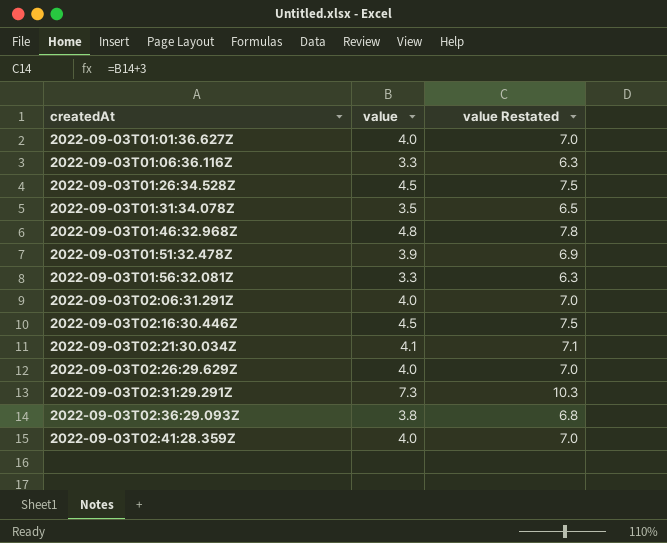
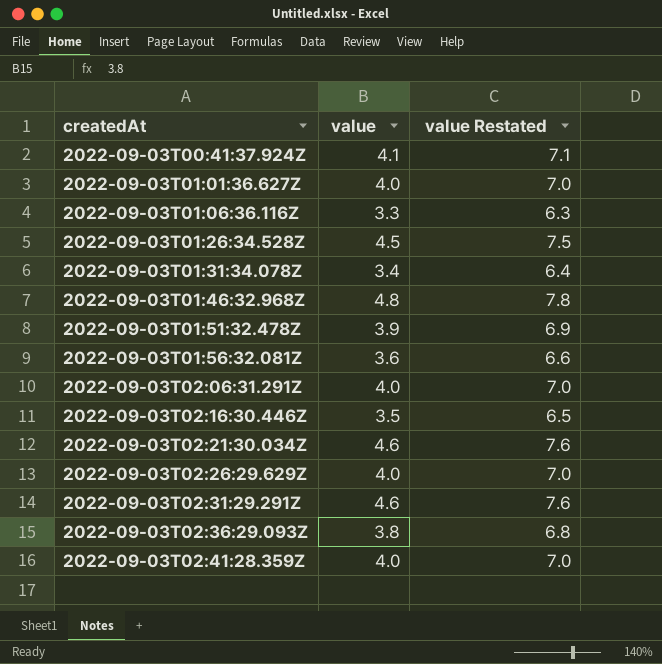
row 2022-09-03T00:41:37.924Z: none -> 4.1 | 7.1
2022-09-03T01:31:34.078Z | value: 3.5 -> 3.4
2022-09-03T01:31:34.078Z | value Restated: 6.5 -> 6.4
2022-09-03T01:56:32.081Z | value: 3.3 -> 3.6
2022-09-03T01:56:32.081Z | value Restated: 6.3 -> 6.6
2022-09-03T02:16:30.446Z | value: 4.5 -> 3.5
2022-09-03T02:16:30.446Z | value Restated: 7.5 -> 6.5
2022-09-03T02:21:30.034Z | value: 4.1 -> 4.6
2022-09-03T02:21:30.034Z | value Restated: 7.1 -> 7.6
2022-09-03T02:31:29.291Z | value: 7.3 -> 4.6
2022-09-03T02:31:29.291Z | value Restated: 10.3 -> 7.6

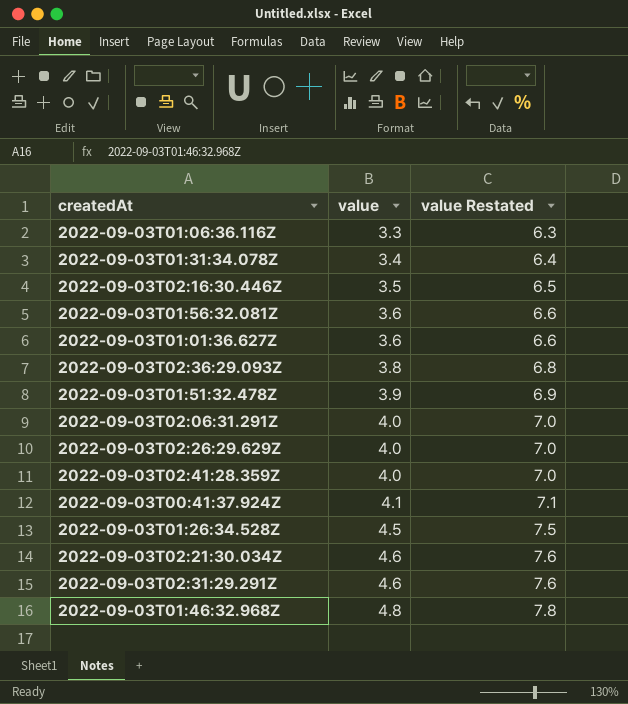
row order: createdAt ascending -> value ascending
2022-09-03T01:01:36.627Z | value: 4.0 -> 3.6
2022-09-03T01:01:36.627Z | value Restated: 7.0 -> 6.6

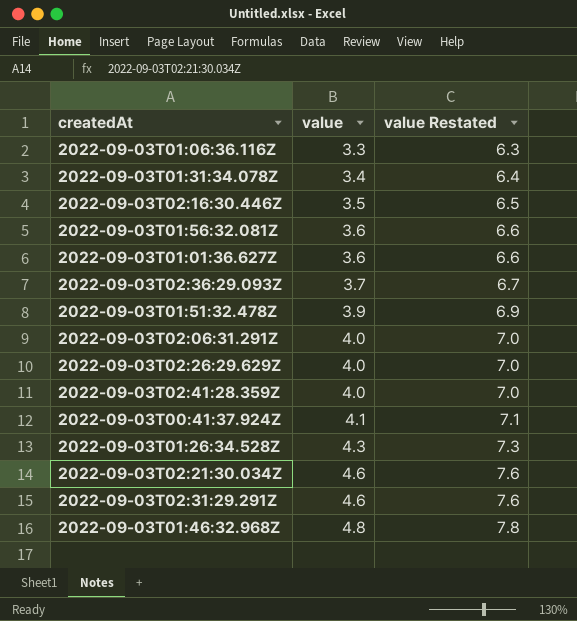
2022-09-03T02:36:29.093Z | value: 3.8 -> 3.7
2022-09-03T02:36:29.093Z | value Restated: 6.8 -> 6.7
2022-09-03T01:26:34.528Z | value: 4.5 -> 4.3
2022-09-03T01:26:34.528Z | value Restated: 7.5 -> 7.3

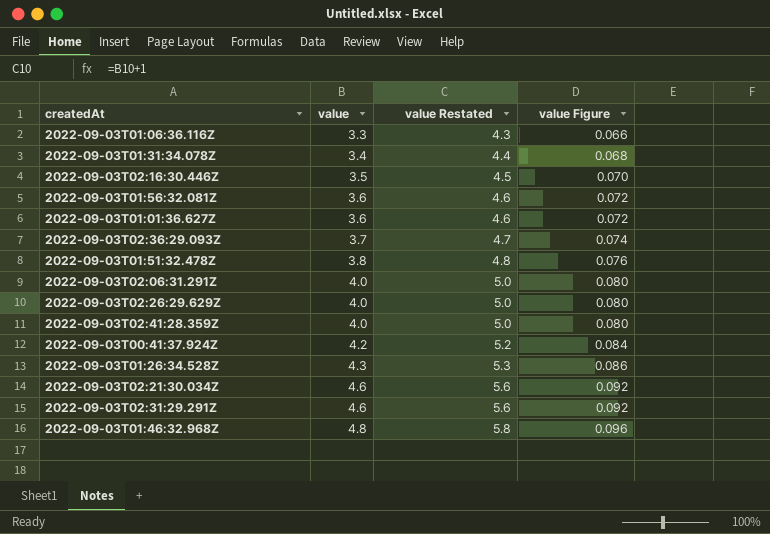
column value Restated | formula: [value] + 3 -> [value] + 1
column value Figure | formula: none -> [value] * 0.02
2022-09-03T01:51:32.478Z | value: 3.9 -> 3.8
2022-09-03T00:41:37.924Z | value: 4.1 -> 4.2

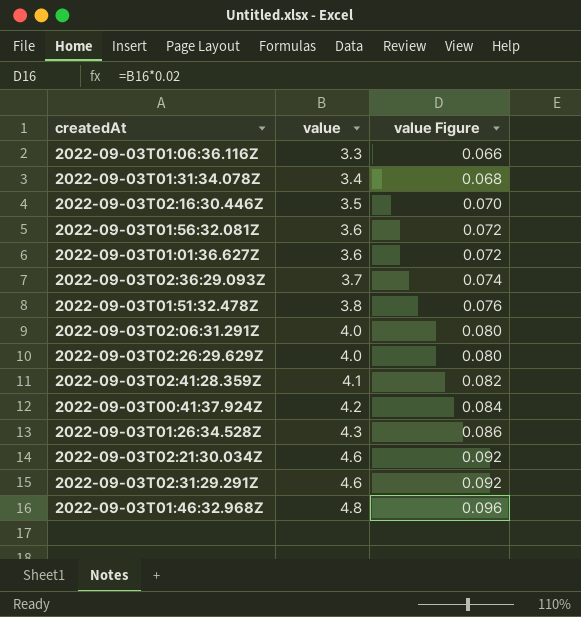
column value Restated | formula: [value] + 1 -> none
2022-09-03T02:41:28.359Z | value: 4.0 -> 4.1
2022-09-03T02:41:28.359Z | value Figure: 0.080 -> 0.082

